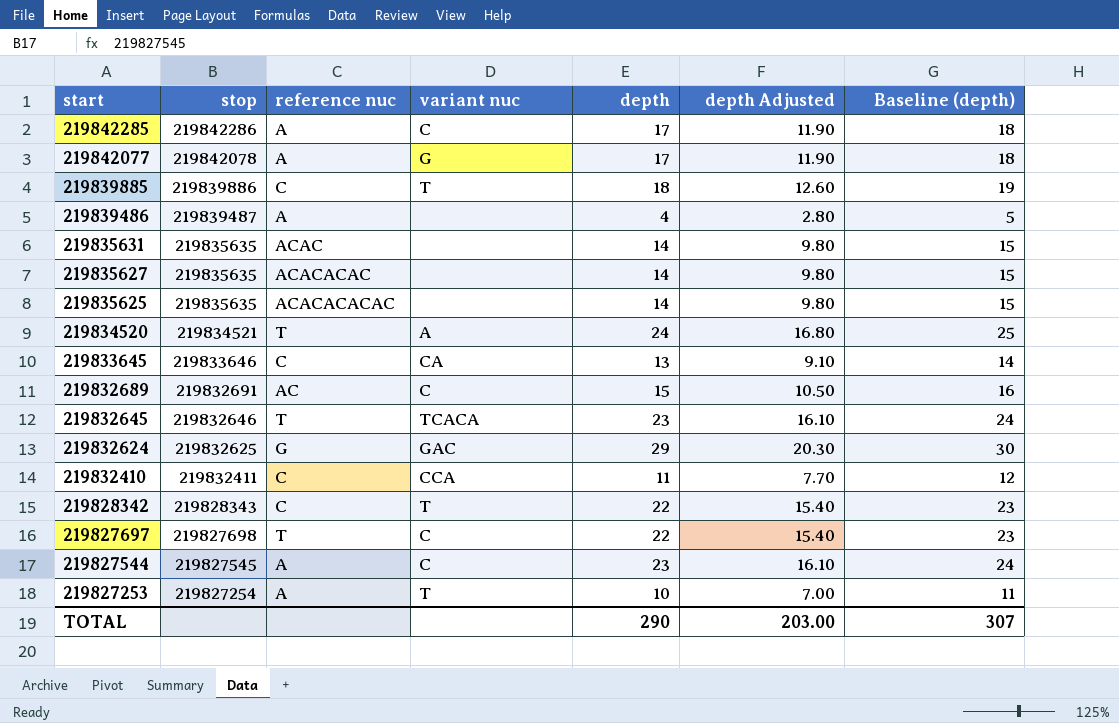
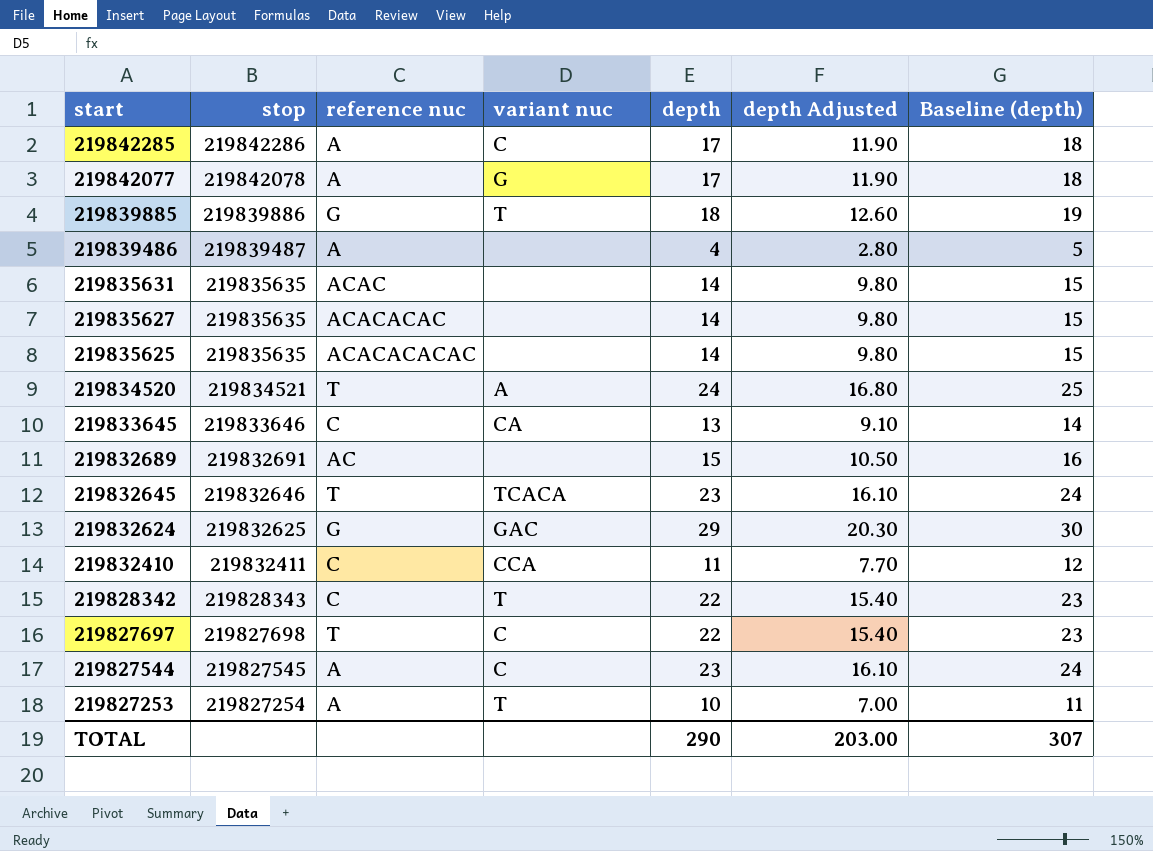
219839885 | reference nuc: C -> G
219832689 | variant nuc: C -> none

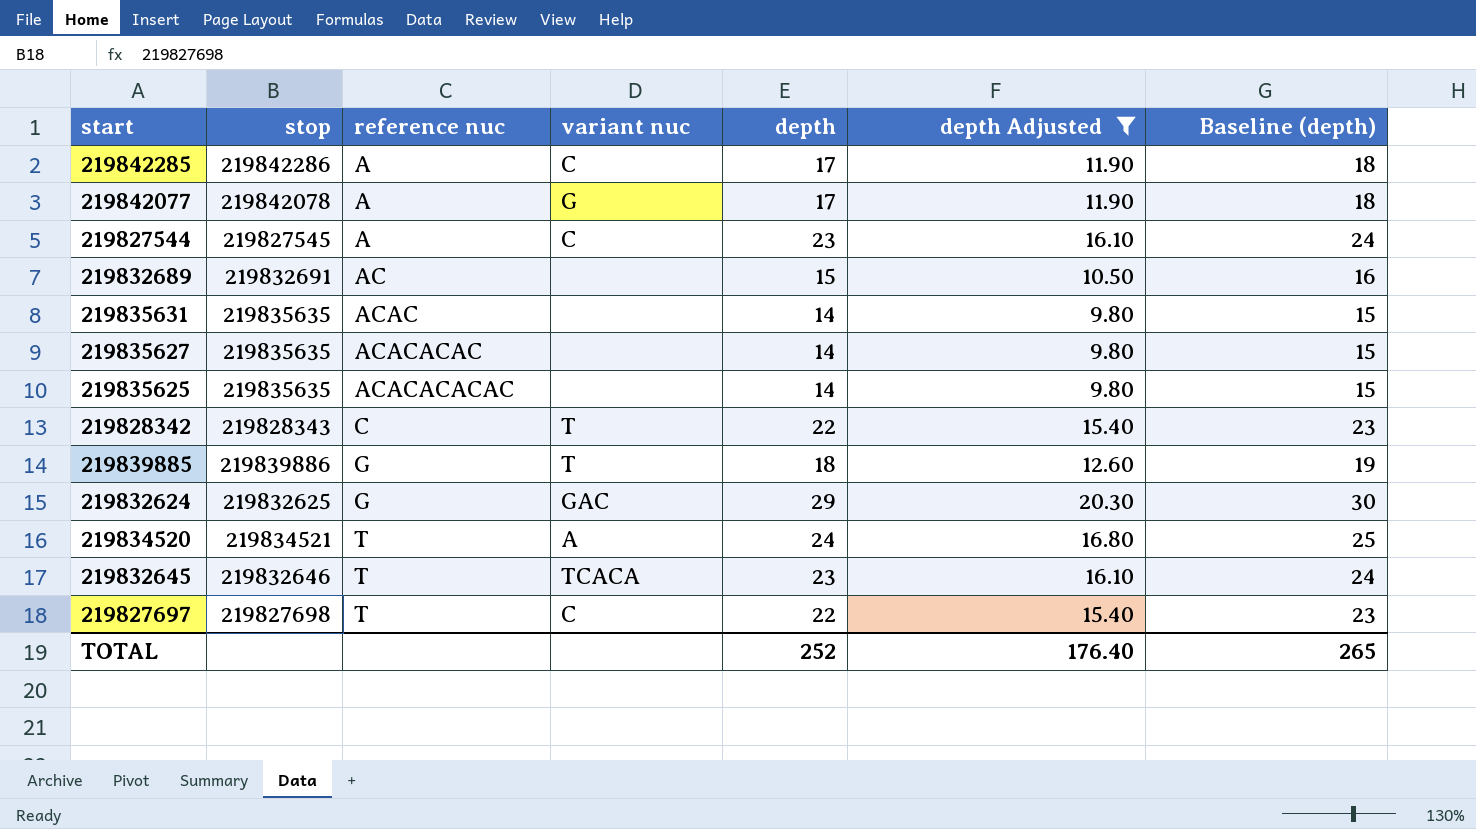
filter: none -> depth Adjusted >= 9.80
row order: start descending -> reference nuc ascending
TOTAL | depth: 290 -> 252
TOTAL | depth Adjusted: 203.00 -> 176.40
TOTAL | Baseline (depth): 307 -> 265

